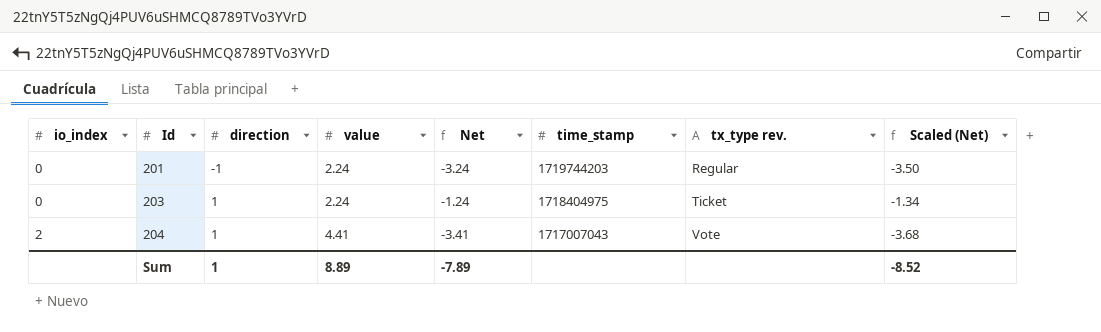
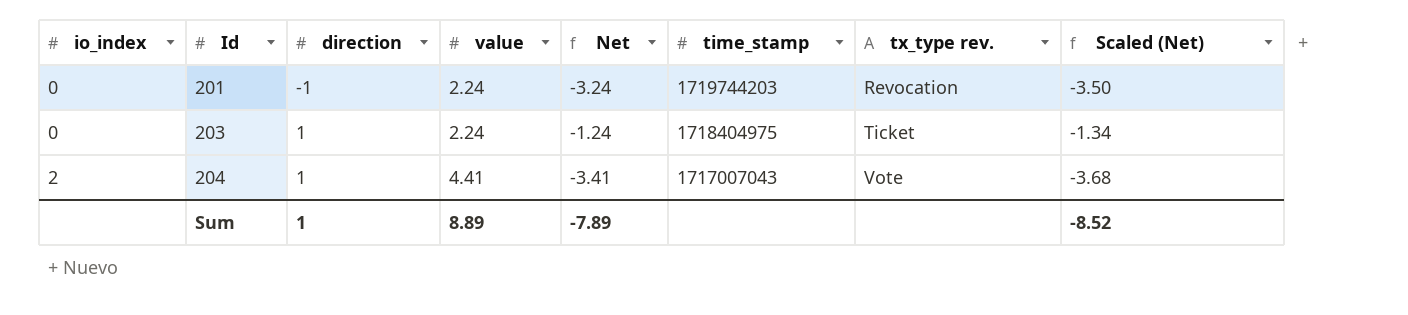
201 | tx_type rev.: Regular -> Revocation

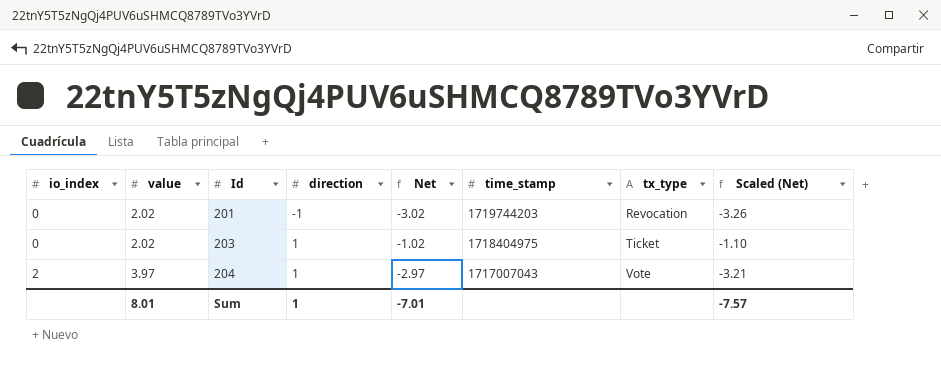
column value | position: 4 -> 2
column name: tx_type rev. -> tx_type
201 | value: 2.24 -> 2.02
201 | Net: -3.24 -> -3.02
201 | Scaled (Net): -3.50 -> -3.26
203 | value: 2.24 -> 2.02
203 | Net: -1.24 -> -1.02
203 | Scaled (Net): -1.34 -> -1.10
204 | value: 4.41 -> 3.97
204 | Net: -3.41 -> -2.97
204 | Scaled (Net): -3.68 -> -3.21
Sum | value: 8.89 -> 8.01
Sum | Net: -7.89 -> -7.01
Sum | Scaled (Net): -8.52 -> -7.57

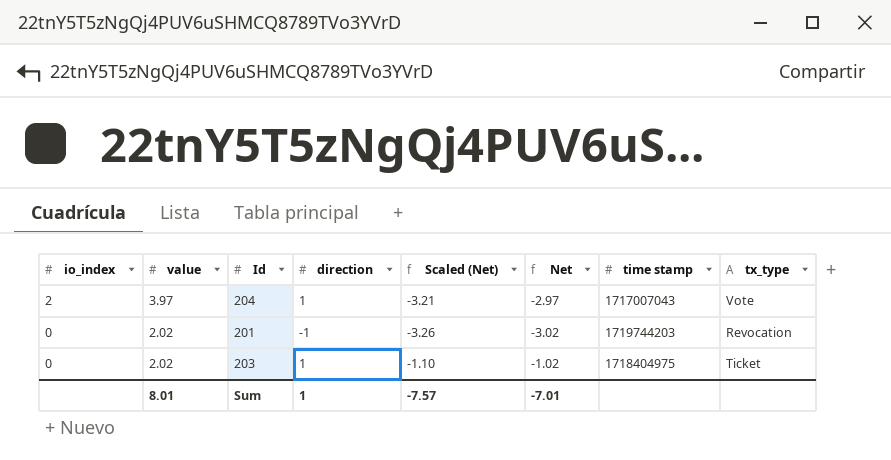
row order: io_index ascending -> io_index descending
column Scaled (Net) | position: 8 -> 5
column name: time_stamp -> time stamp

